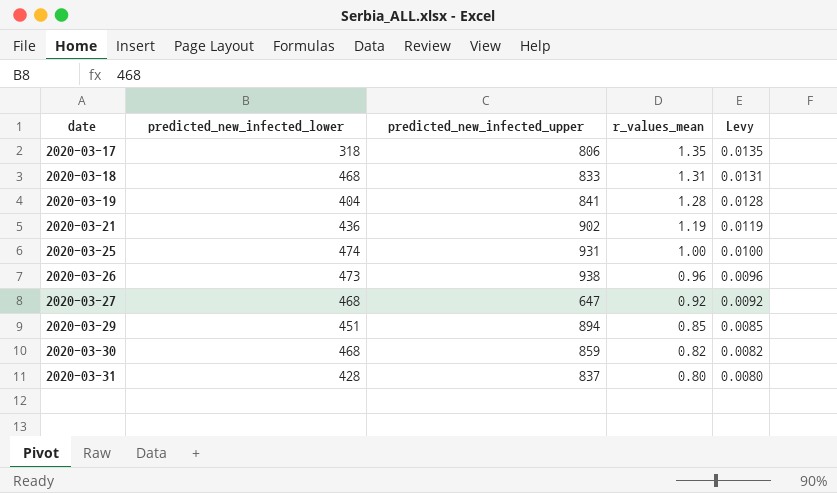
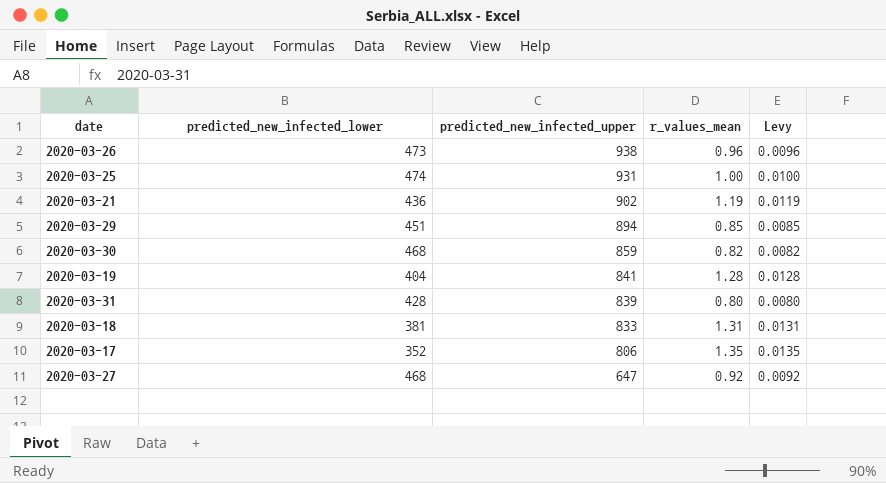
row order: date ascending -> predicted_new_infected_upper descending
2020-03-31 | predicted_new_infected_upper: 837 -> 839
2020-03-18 | predicted_new_infected_lower: 468 -> 381
2020-03-17 | predicted_new_infected_lower: 318 -> 352

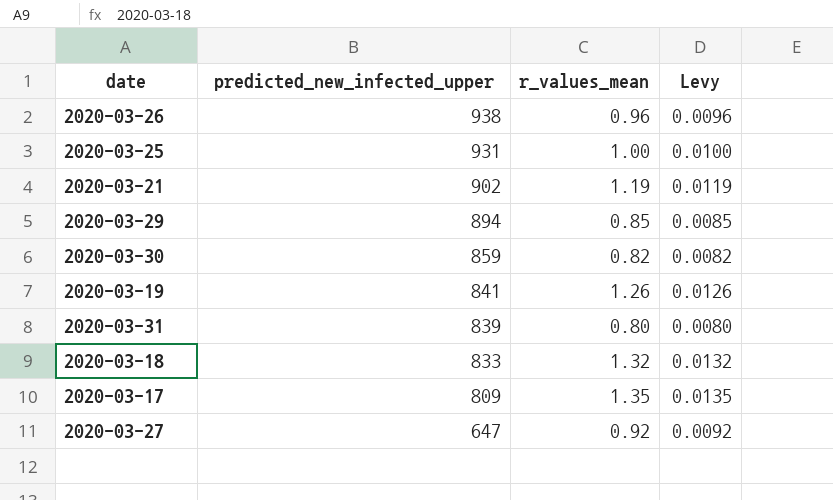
column predicted_new_infected_lower | position: 2 -> none
2020-03-19 | r_values_mean: 1.28 -> 1.26
2020-03-19 | Levy: 0.0128 -> 0.0126
2020-03-18 | r_values_mean: 1.31 -> 1.32
2020-03-18 | Levy: 0.0131 -> 0.0132
2020-03-17 | predicted_new_infected_upper: 806 -> 809

